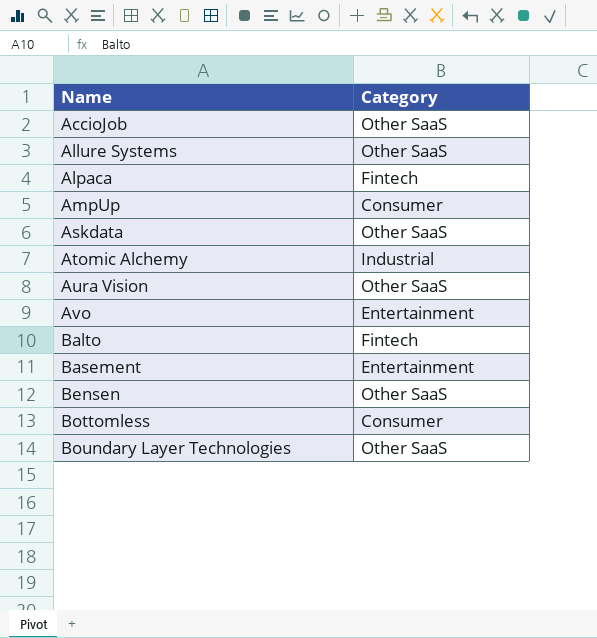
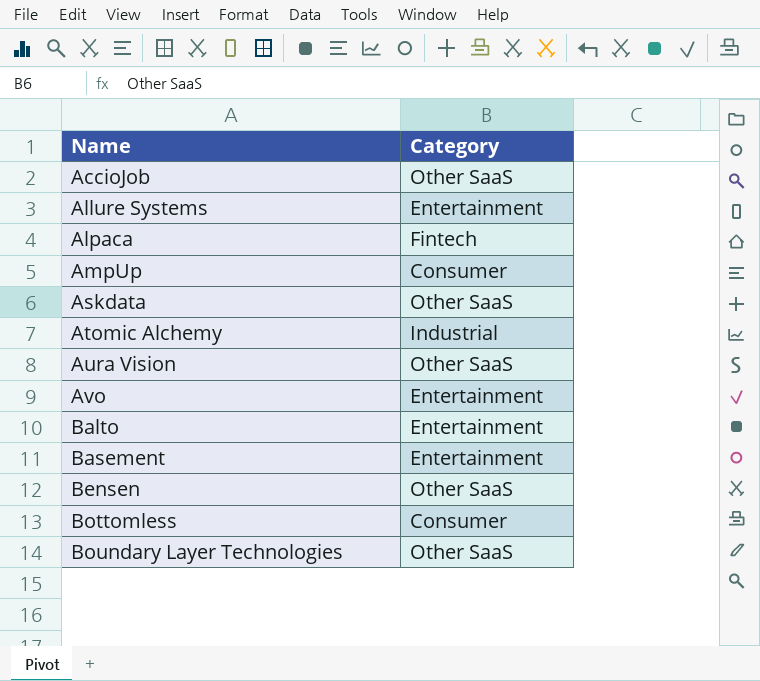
Allure Systems | Category: Other SaaS -> Entertainment
Balto | Category: Fintech -> Entertainment

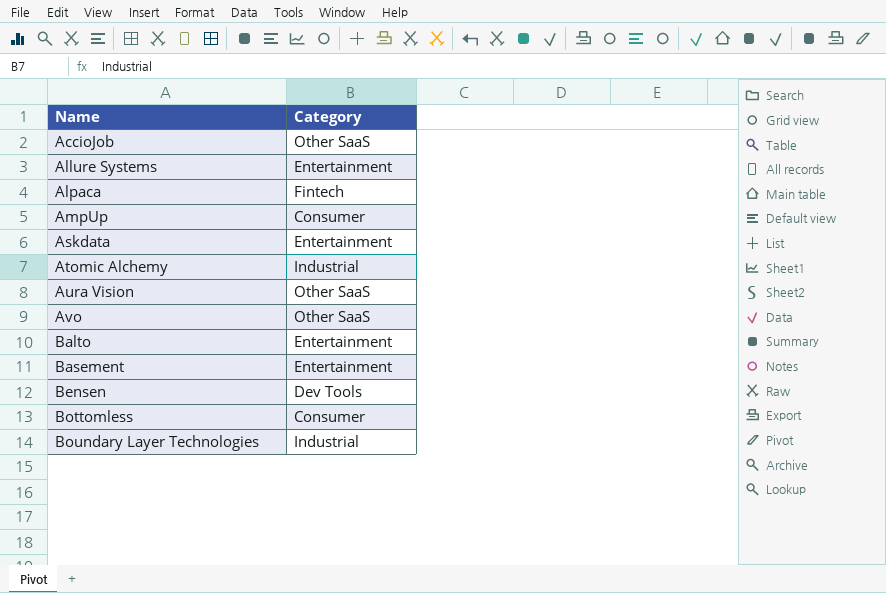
Askdata | Category: Other SaaS -> Entertainment
Avo | Category: Entertainment -> Other SaaS
Bensen | Category: Other SaaS -> Dev Tools
Boundary Layer Technologies | Category: Other SaaS -> Industrial

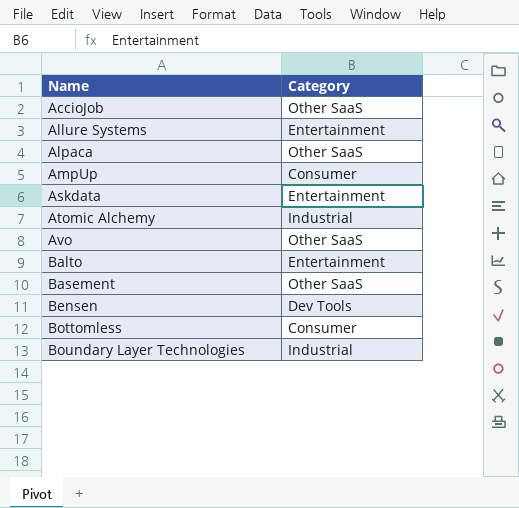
row Aura Vision: Other SaaS -> none
Alpaca | Category: Fintech -> Other SaaS
Basement | Category: Entertainment -> Other SaaS

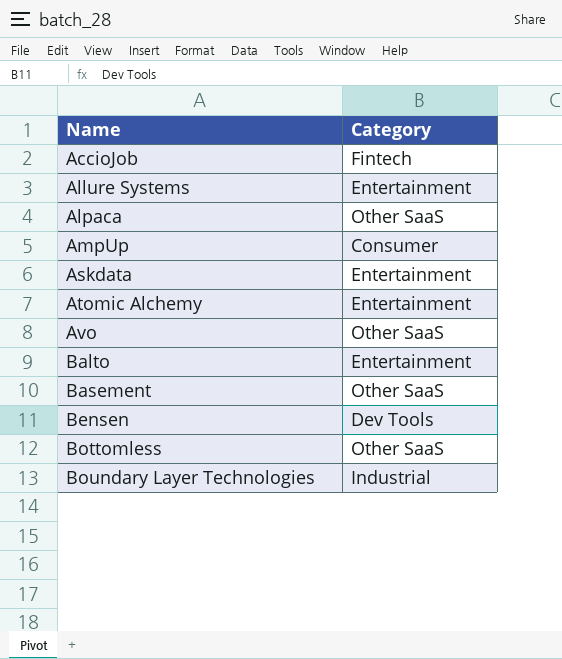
AccioJob | Category: Other SaaS -> Fintech
Atomic Alchemy | Category: Industrial -> Entertainment
Bottomless | Category: Consumer -> Other SaaS

